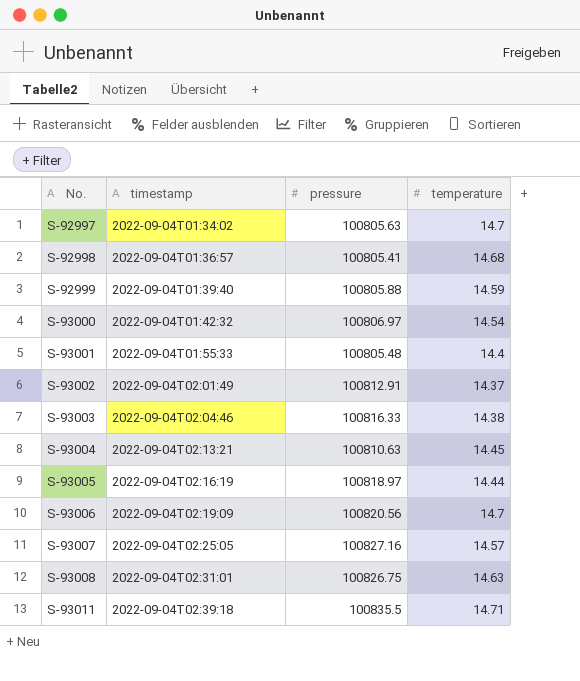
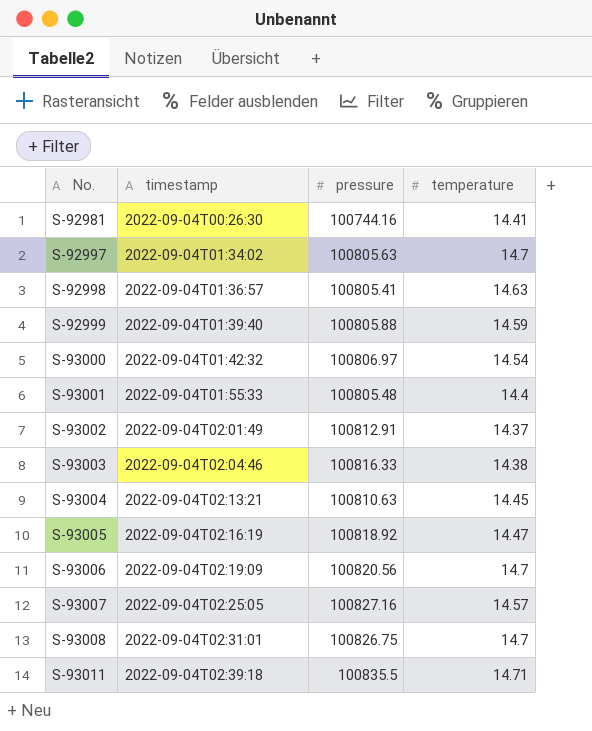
row S-92981: none -> 2022-09-04T00:26:30 | 100744.16 | 14.41
S-92998 | temperature: 14.68 -> 14.63
S-93005 | pressure: 100818.97 -> 100818.92
S-93005 | temperature: 14.44 -> 14.47
S-93008 | temperature: 14.63 -> 14.7

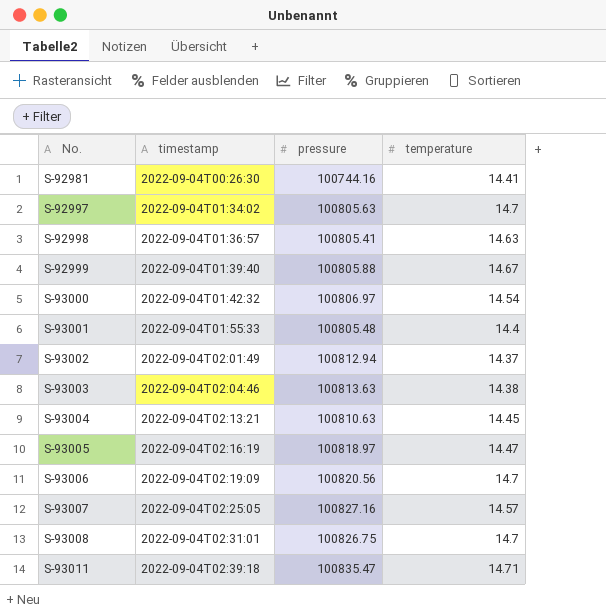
S-92999 | temperature: 14.59 -> 14.67
S-93002 | pressure: 100812.91 -> 100812.94
S-93003 | pressure: 100816.33 -> 100813.63
S-93005 | pressure: 100818.92 -> 100818.97
S-93011 | pressure: 100835.5 -> 100835.47

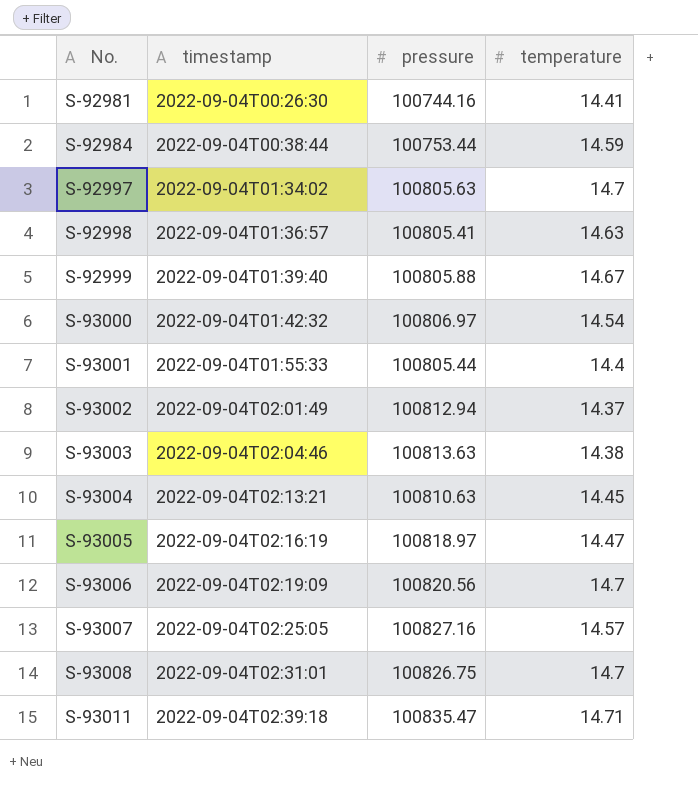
row S-92984: none -> 2022-09-04T00:38:44 | 100753.44 | 14.59
S-93001 | pressure: 100805.48 -> 100805.44

